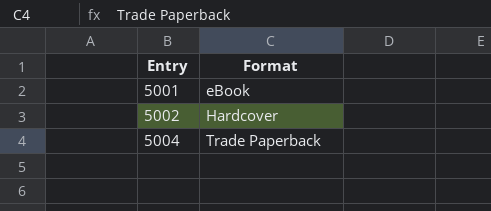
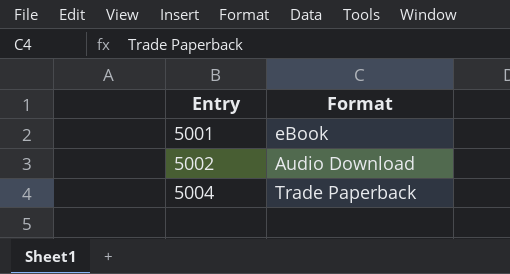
5002 | Format: Hardcover -> Audio Download

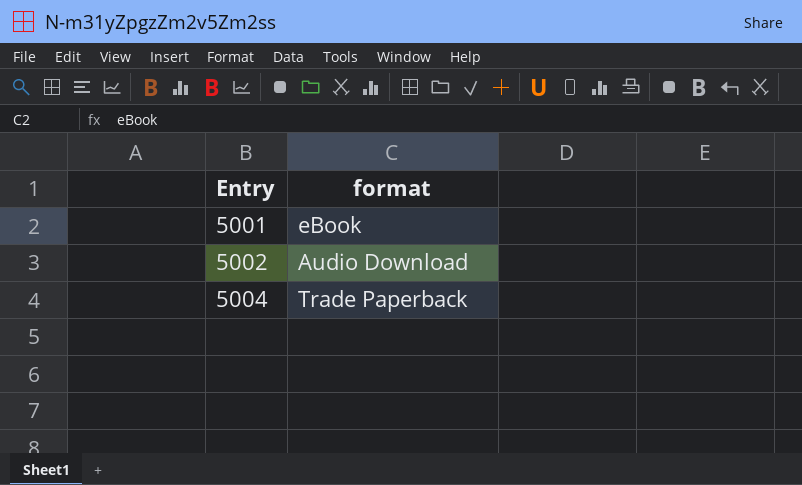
column name: Format -> format

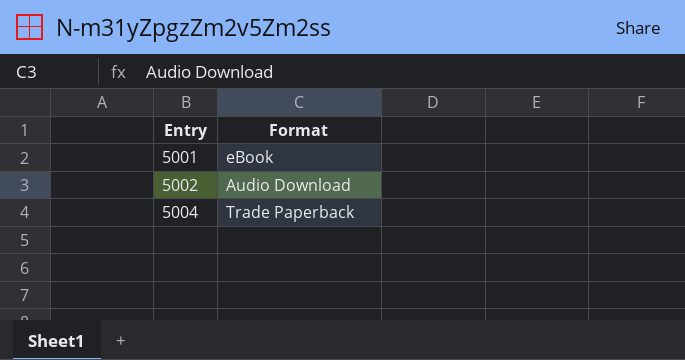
column name: format -> Format

